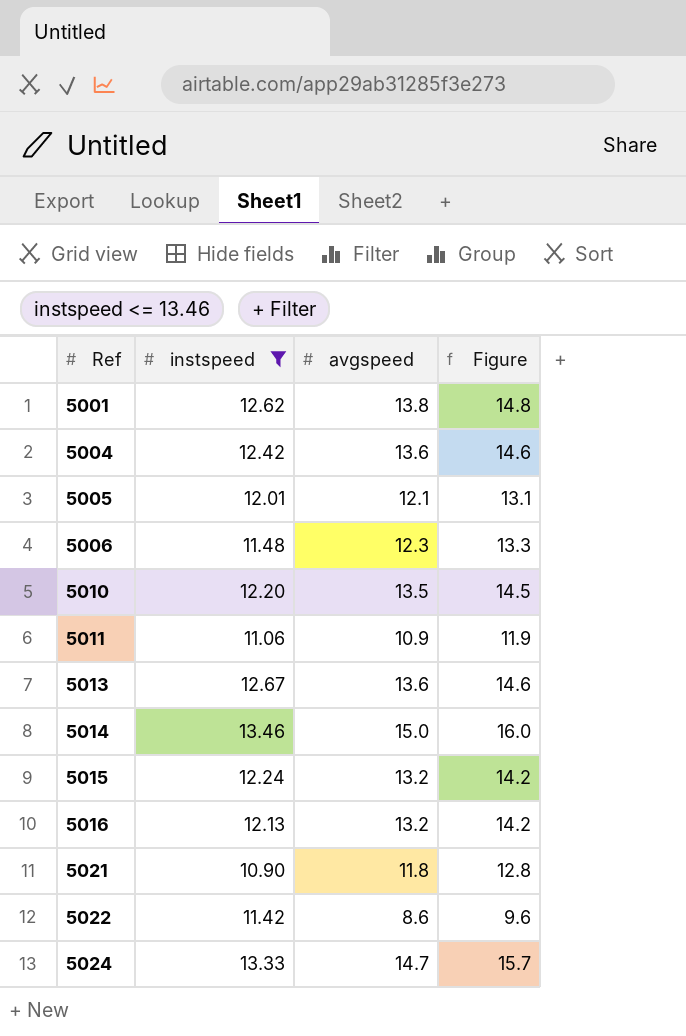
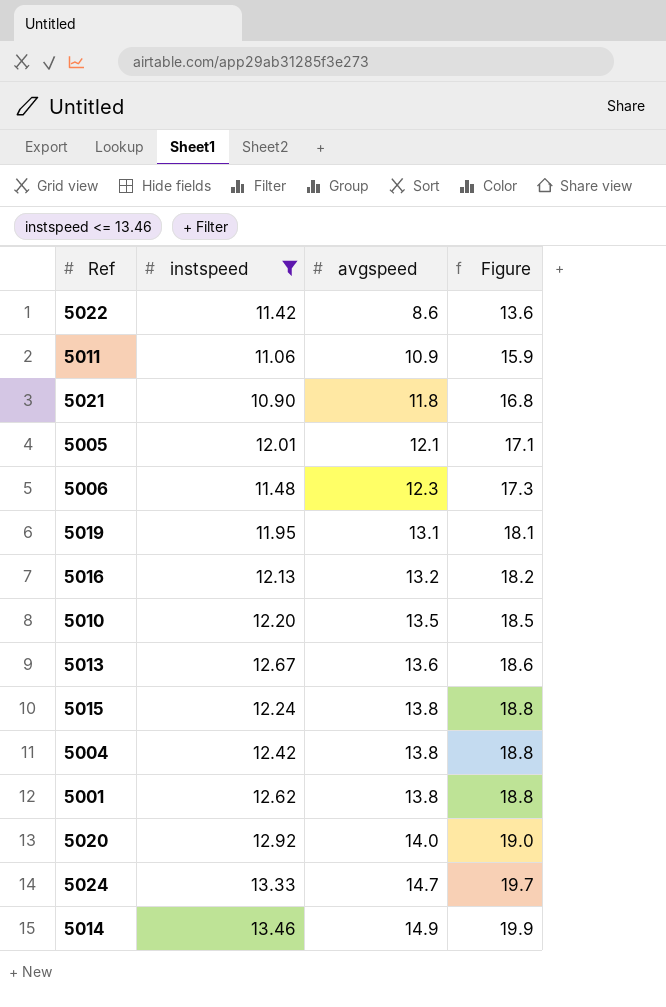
row order: Ref ascending -> avgspeed ascending
column Figure | formula: [avgspeed] + 1 -> [avgspeed] + 5
row 5019: none -> 11.95 | 13.1 | 18.1
5015 | avgspeed: 13.2 -> 13.8
5004 | avgspeed: 13.6 -> 13.8
row 5020: none -> 12.92 | 14.0 | 19.0
5014 | avgspeed: 15.0 -> 14.9

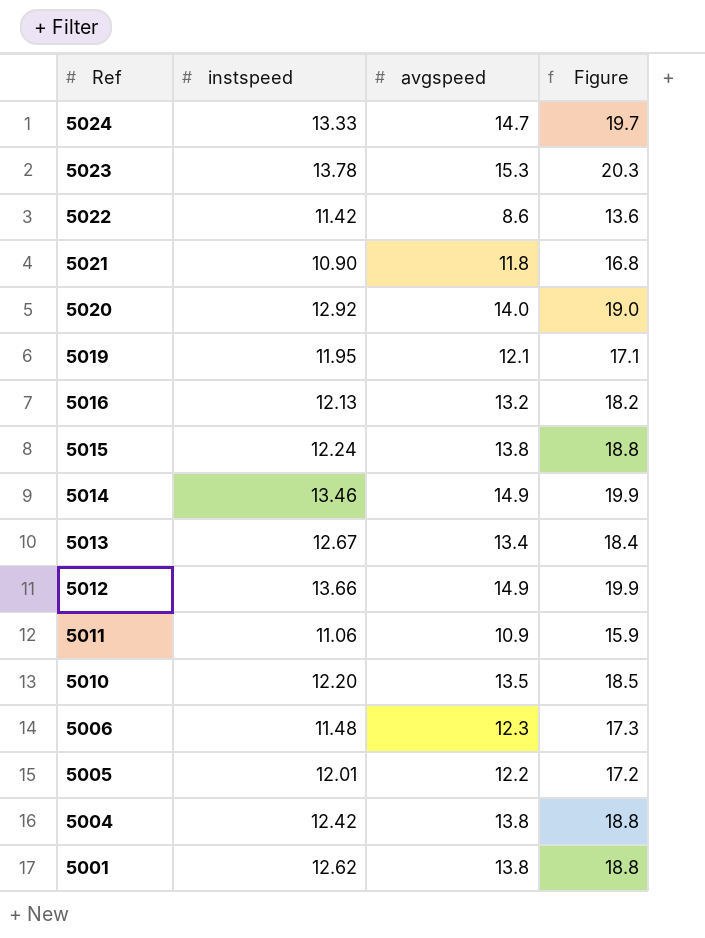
filter: instspeed <= 13.46 -> none
row order: avgspeed ascending -> Ref descending
5019 | avgspeed: 13.1 -> 12.1
5019 | Figure: 18.1 -> 17.1
5013 | avgspeed: 13.6 -> 13.4
5013 | Figure: 18.6 -> 18.4
5005 | avgspeed: 12.1 -> 12.2
5005 | Figure: 17.1 -> 17.2

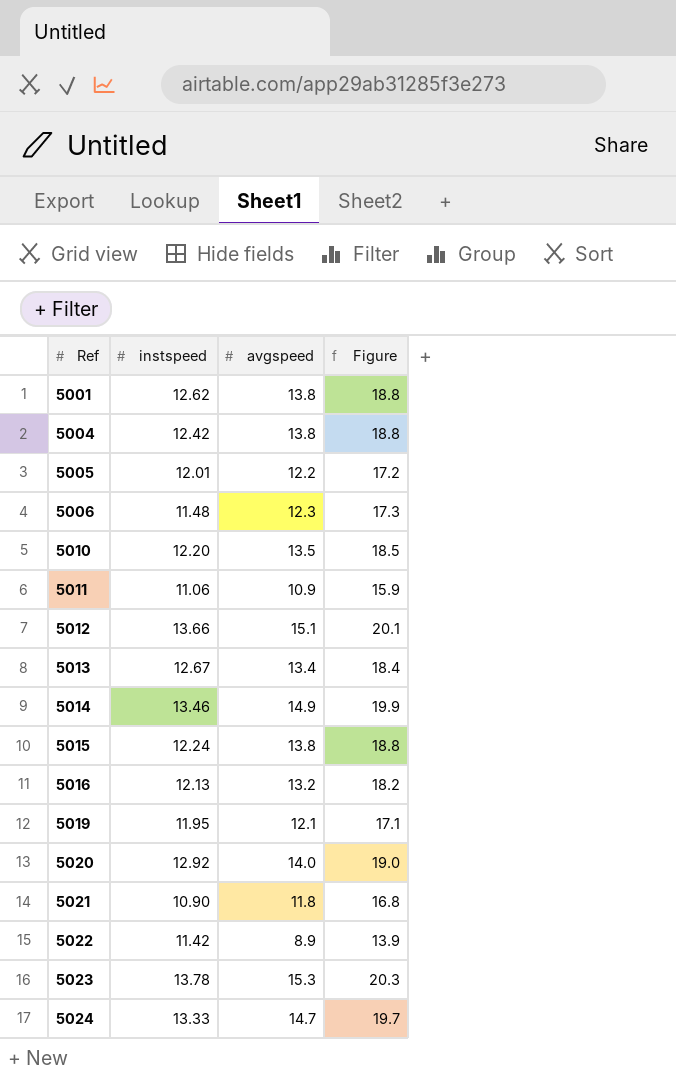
row order: Ref descending -> Ref ascending
5012 | avgspeed: 14.9 -> 15.1
5012 | Figure: 19.9 -> 20.1
5022 | avgspeed: 8.6 -> 8.9
5022 | Figure: 13.6 -> 13.9

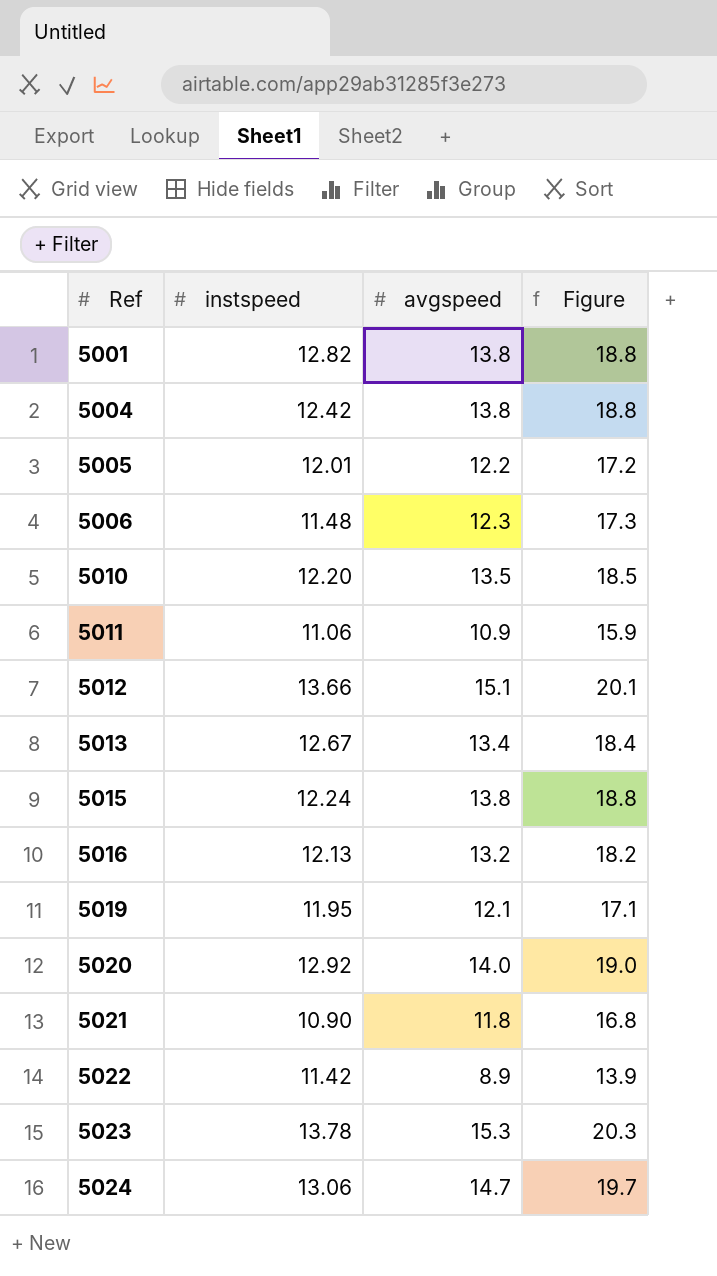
row 5014: 13.46 | 14.9 | 19.9 -> none
5001 | instspeed: 12.62 -> 12.82
5024 | instspeed: 13.33 -> 13.06

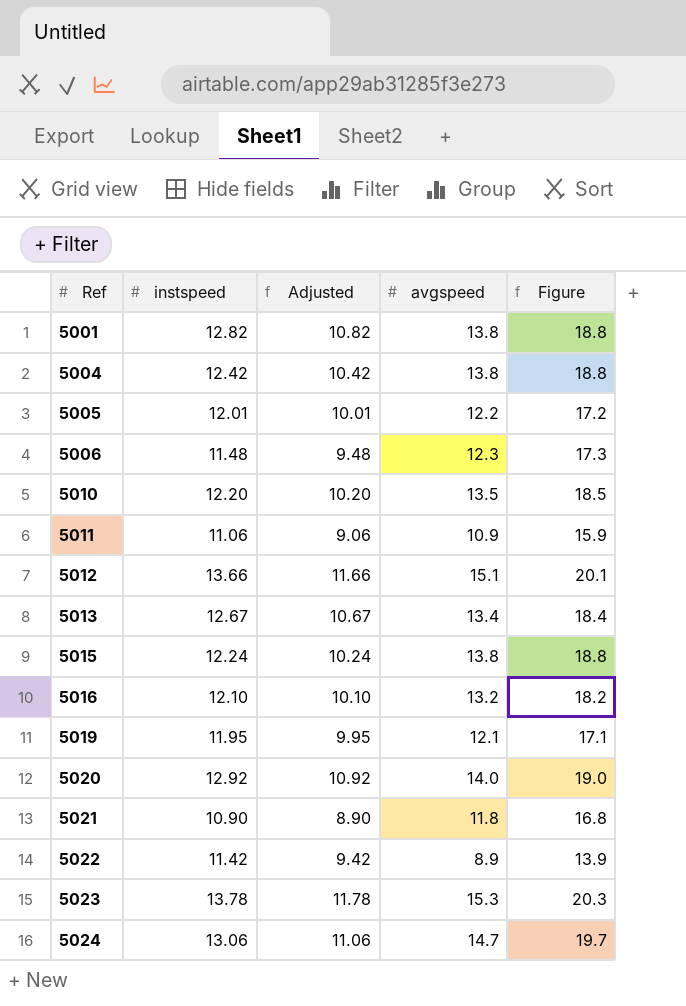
column Adjusted | formula: none -> [instspeed] - 2
5016 | instspeed: 12.13 -> 12.10

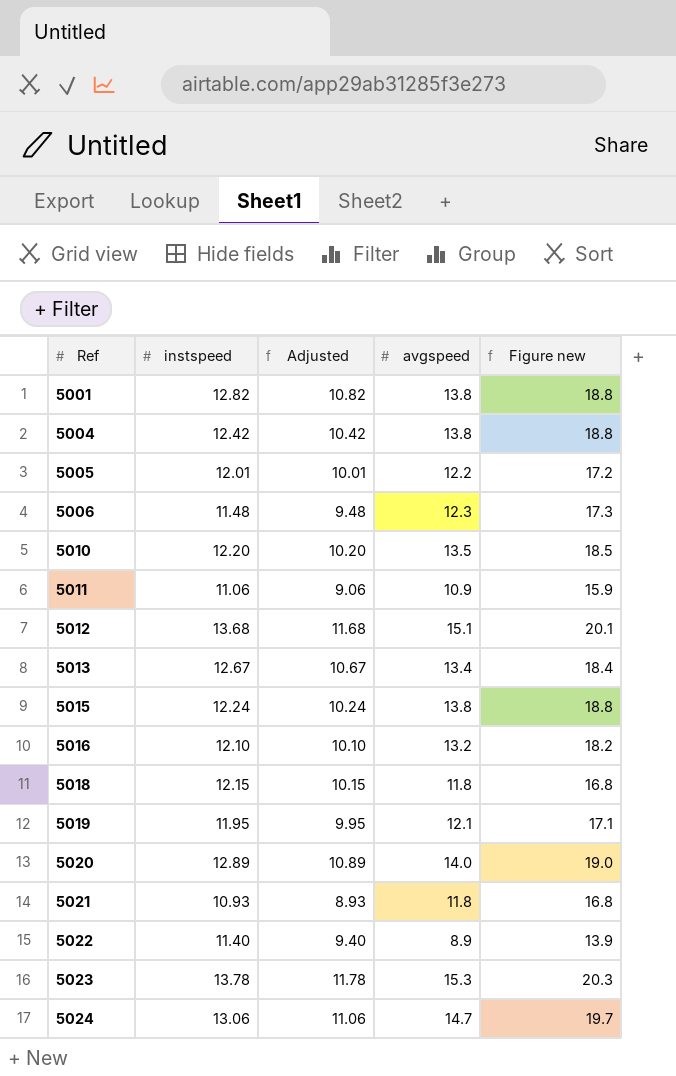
column name: Figure -> Figure new
5012 | instspeed: 13.66 -> 13.68
5012 | Adjusted: 11.66 -> 11.68
row 5018: none -> 12.15 | 10.15 | 11.8 | 16.8
5020 | instspeed: 12.92 -> 12.89
5020 | Adjusted: 10.92 -> 10.89
5021 | instspeed: 10.90 -> 10.93
5021 | Adjusted: 8.90 -> 8.93
5022 | instspeed: 11.42 -> 11.40
5022 | Adjusted: 9.42 -> 9.40

